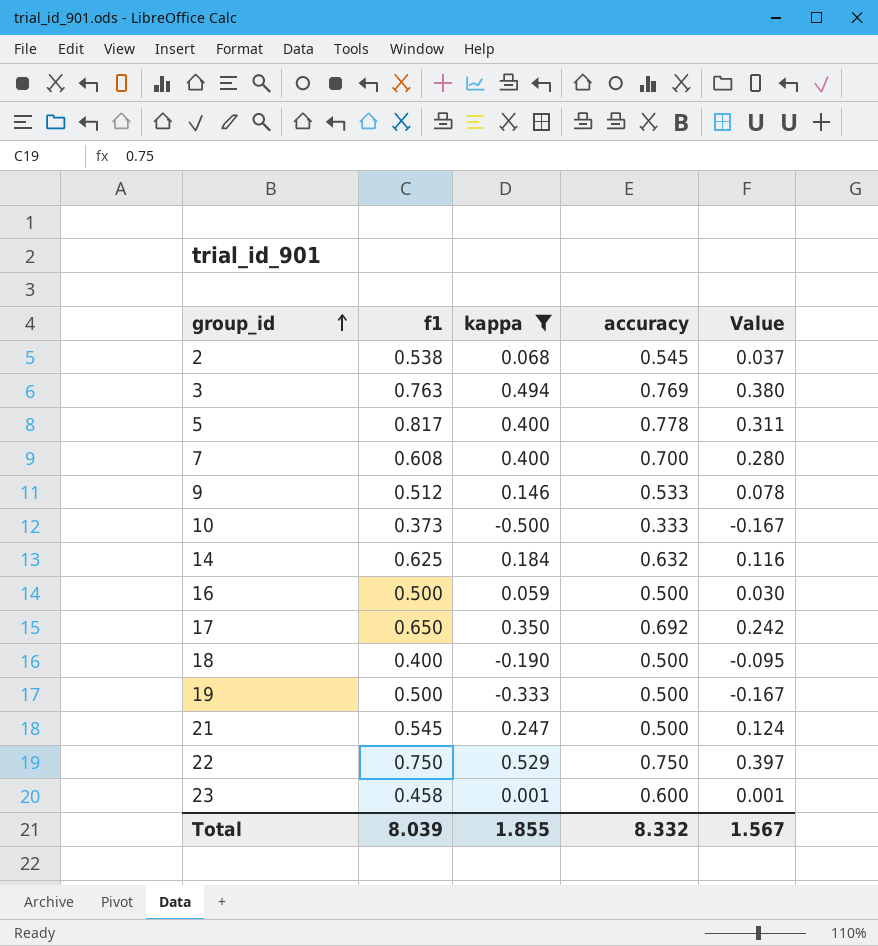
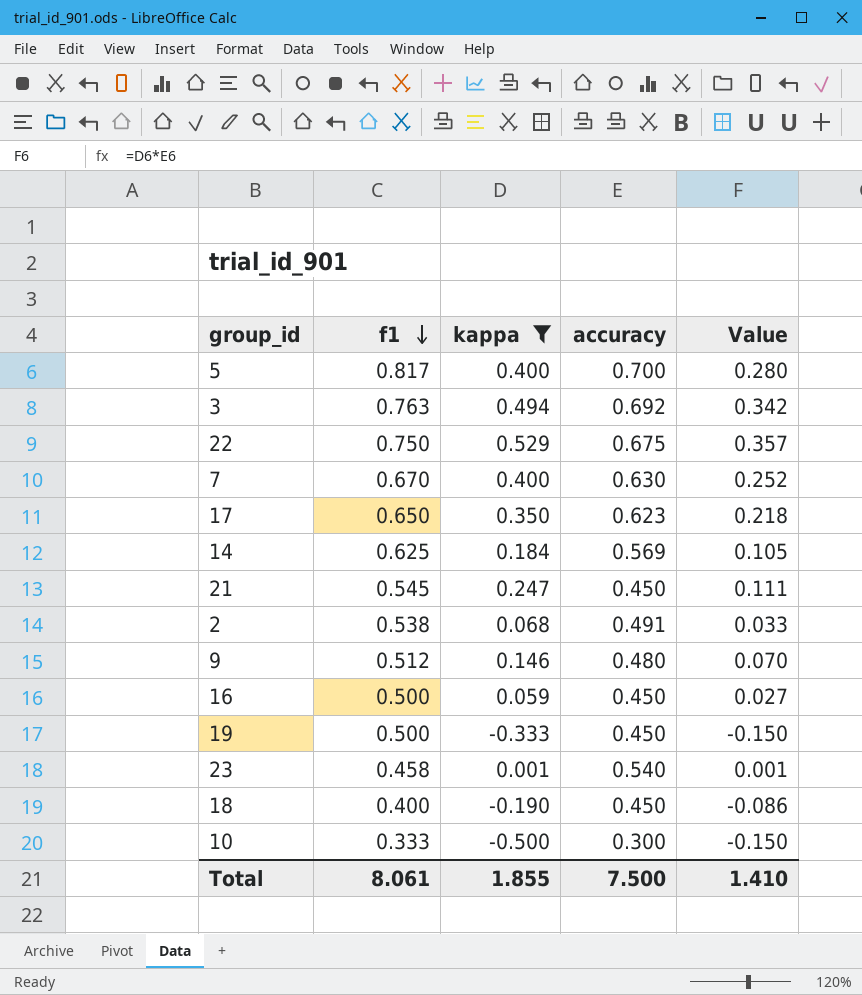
row order: group_id ascending -> f1 descending
5 | accuracy: 0.778 -> 0.700
5 | Value: 0.311 -> 0.280
3 | accuracy: 0.769 -> 0.692
3 | Value: 0.380 -> 0.342
22 | accuracy: 0.750 -> 0.675
22 | Value: 0.397 -> 0.357
7 | f1: 0.608 -> 0.670
7 | accuracy: 0.700 -> 0.630
7 | Value: 0.280 -> 0.252
17 | accuracy: 0.692 -> 0.623
17 | Value: 0.242 -> 0.218
14 | accuracy: 0.632 -> 0.569
14 | Value: 0.116 -> 0.105
21 | accuracy: 0.500 -> 0.450
21 | Value: 0.124 -> 0.111
2 | accuracy: 0.545 -> 0.491
2 | Value: 0.037 -> 0.033
9 | accuracy: 0.533 -> 0.480
9 | Value: 0.078 -> 0.070
16 | accuracy: 0.500 -> 0.450
16 | Value: 0.030 -> 0.027
19 | accuracy: 0.500 -> 0.450
19 | Value: -0.167 -> -0.150
23 | accuracy: 0.600 -> 0.540
18 | accuracy: 0.500 -> 0.450
18 | Value: -0.095 -> -0.086
10 | f1: 0.373 -> 0.333
10 | accuracy: 0.333 -> 0.300
10 | Value: -0.167 -> -0.150
Total | f1: 8.039 -> 8.061
Total | accuracy: 8.332 -> 7.500
Total | Value: 1.567 -> 1.410

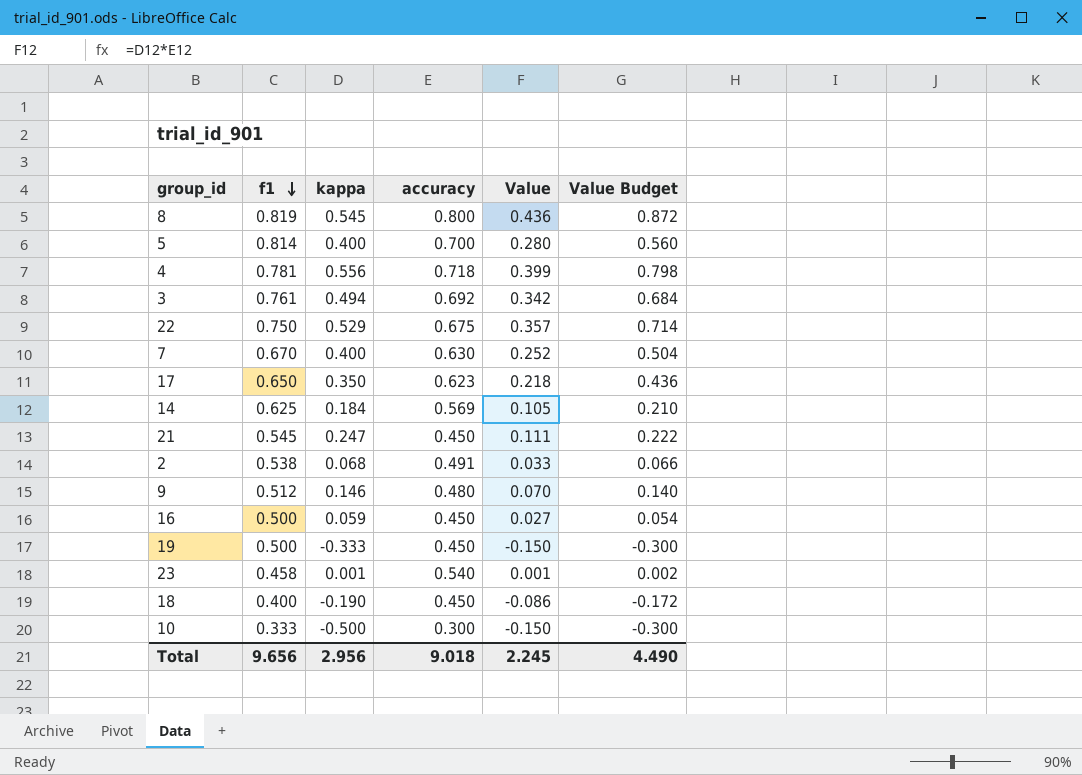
filter: kappa <= 0.529 -> none
column Value Budget | formula: none -> [Value] * 2
5 | f1: 0.817 -> 0.814
3 | f1: 0.763 -> 0.761
Total | f1: 8.061 -> 9.656
Total | kappa: 1.855 -> 2.956
Total | accuracy: 7.500 -> 9.018
Total | Value: 1.410 -> 2.245

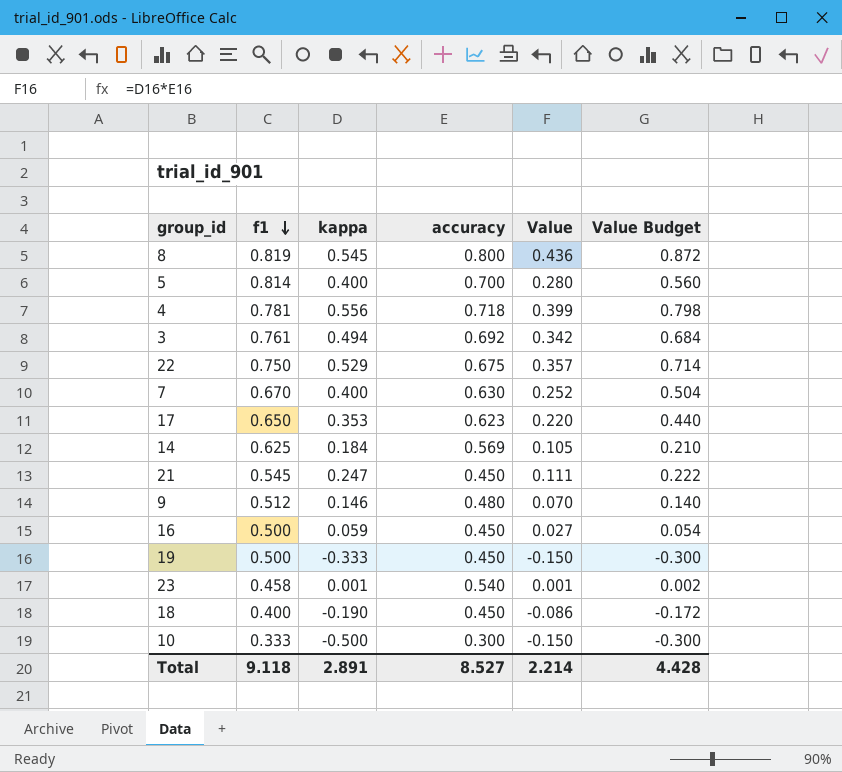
row 2: 0.538 | 0.068 | 0.491 | 0.033 | 0.066 -> none
17 | kappa: 0.350 -> 0.353
17 | Value: 0.218 -> 0.220
17 | Value Budget: 0.436 -> 0.440
Total | f1: 9.656 -> 9.118
Total | kappa: 2.956 -> 2.891
Total | accuracy: 9.018 -> 8.527
Total | Value: 2.245 -> 2.214
Total | Value Budget: 4.490 -> 4.428

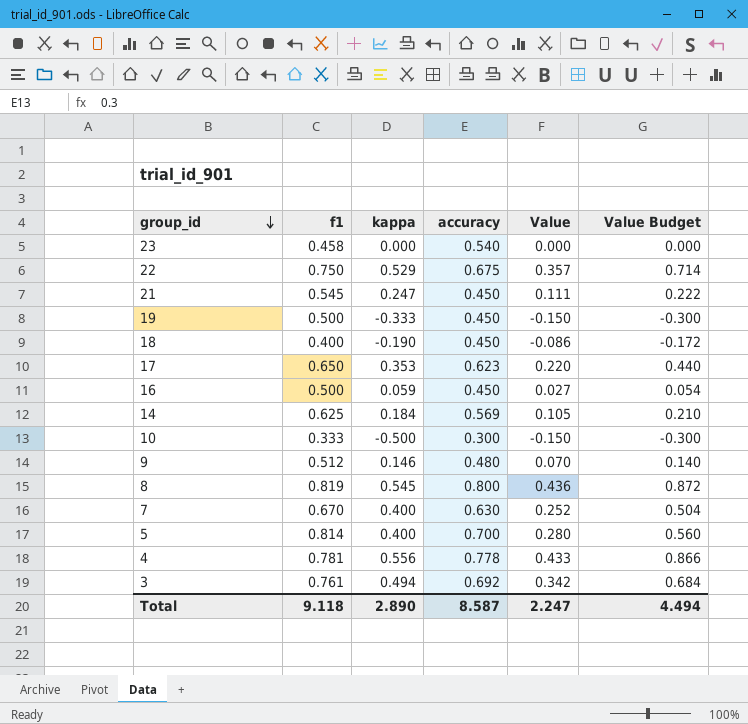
row order: f1 descending -> group_id descending
23 | kappa: 0.001 -> 0.000
23 | Value: 0.001 -> 0.000
23 | Value Budget: 0.002 -> 0.000
4 | accuracy: 0.718 -> 0.778
4 | Value: 0.399 -> 0.433
4 | Value Budget: 0.798 -> 0.866
Total | kappa: 2.891 -> 2.890
Total | accuracy: 8.527 -> 8.587
Total | Value: 2.214 -> 2.247
Total | Value Budget: 4.428 -> 4.494

